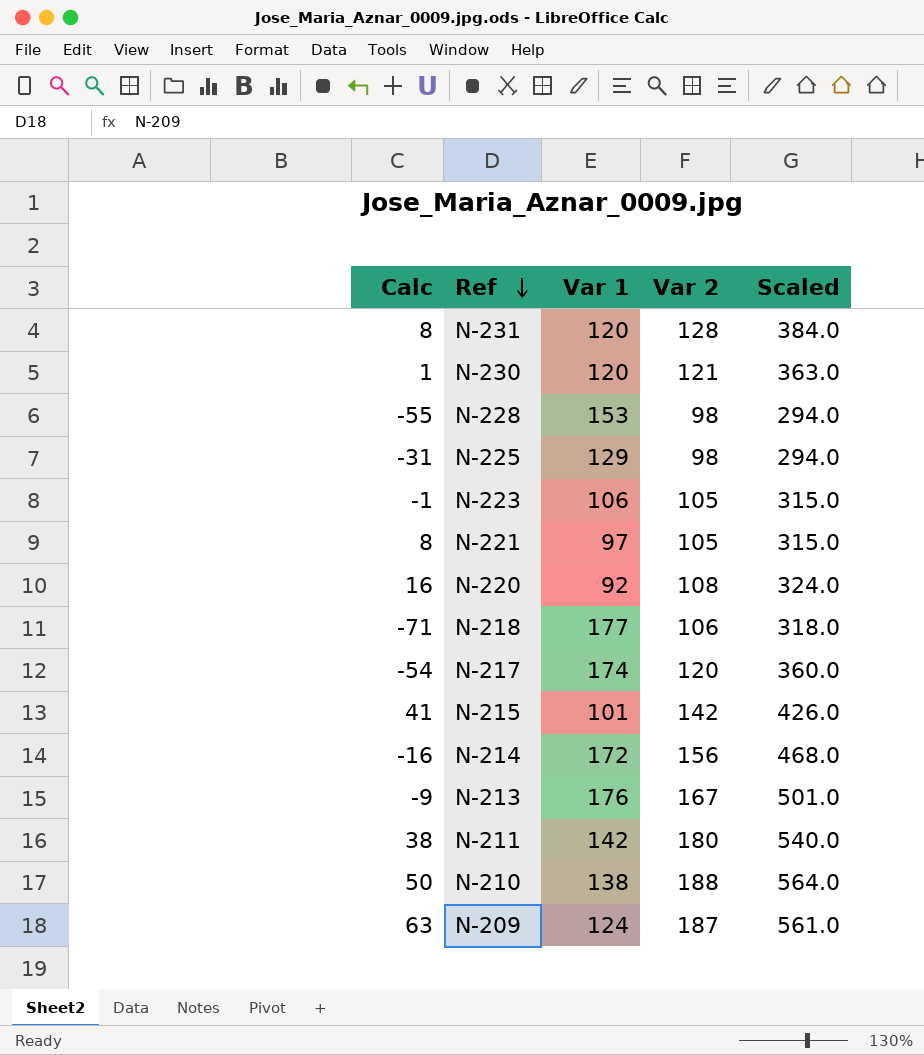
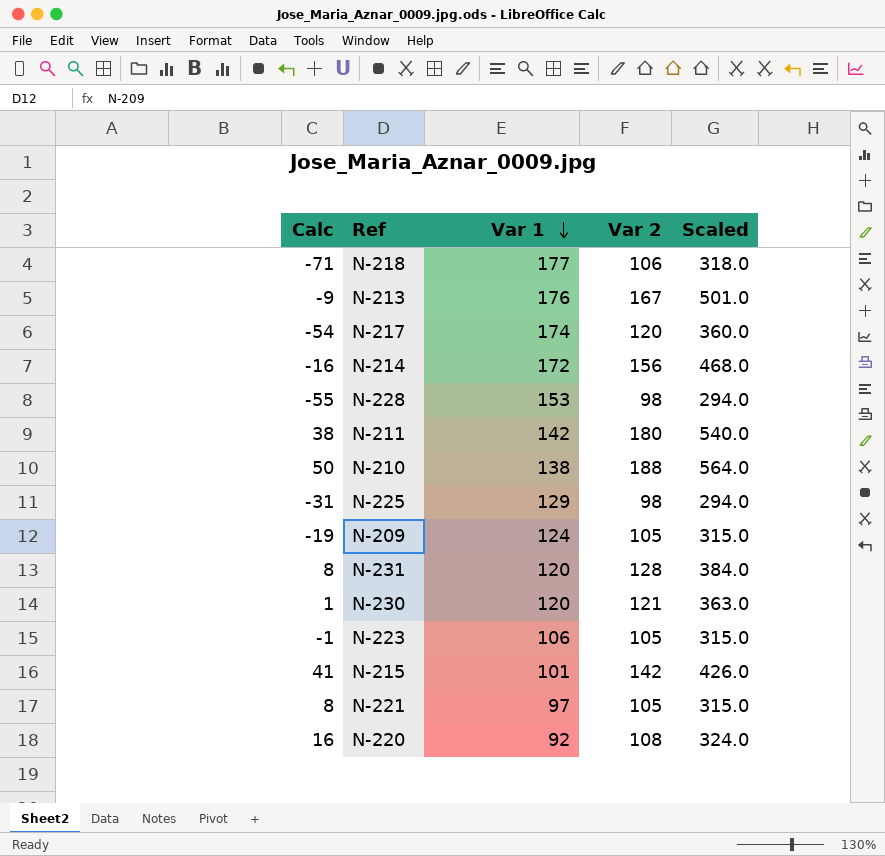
row order: Ref descending -> Var 1 descending
N-209 | Calc: 63 -> -19
N-209 | Var 2: 187 -> 105
N-209 | Scaled: 561.0 -> 315.0

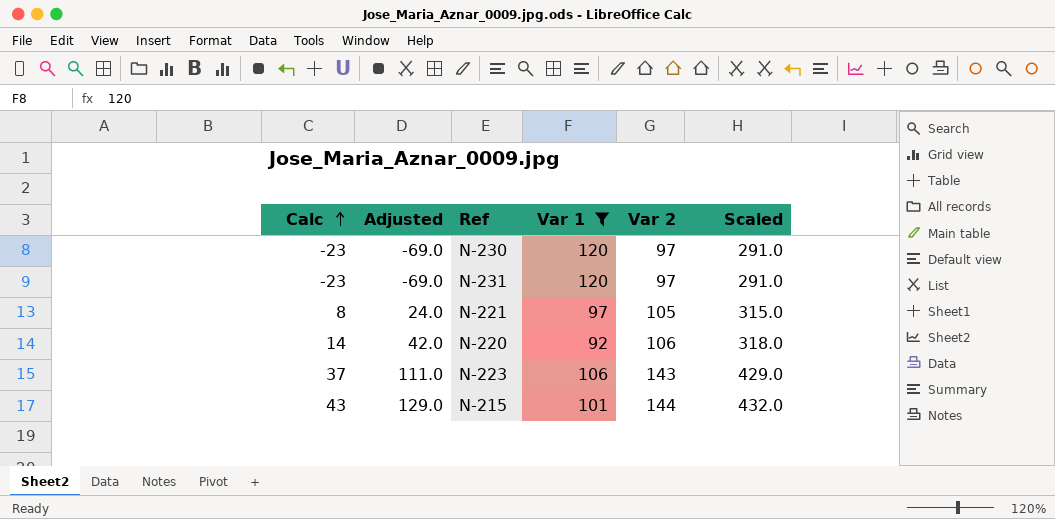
filter: none -> Var 1 <= 120
row order: Var 1 descending -> Calc ascending
column Adjusted | formula: none -> [Calc] * 3
N-230 | Calc: 1 -> -23
N-230 | Var 2: 121 -> 97
N-230 | Scaled: 363.0 -> 291.0
N-231 | Calc: 8 -> -23
N-231 | Var 2: 128 -> 97
N-231 | Scaled: 384.0 -> 291.0
N-220 | Calc: 16 -> 14
N-220 | Var 2: 108 -> 106
N-220 | Scaled: 324.0 -> 318.0
N-223 | Calc: -1 -> 37
N-223 | Var 2: 105 -> 143
N-223 | Scaled: 315.0 -> 429.0
N-215 | Calc: 41 -> 43
N-215 | Var 2: 142 -> 144
N-215 | Scaled: 426.0 -> 432.0

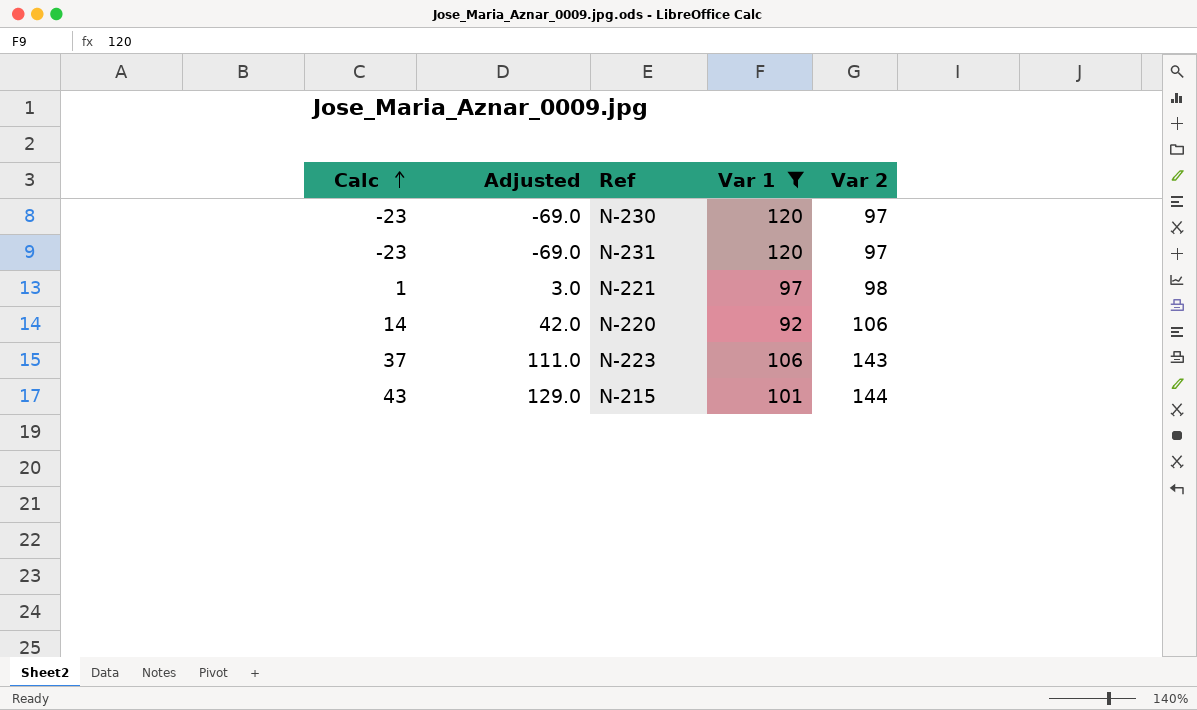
column Scaled | formula: [Var 2] * 3 -> none
N-221 | Calc: 8 -> 1
N-221 | Adjusted: 24.0 -> 3.0
N-221 | Var 2: 105 -> 98

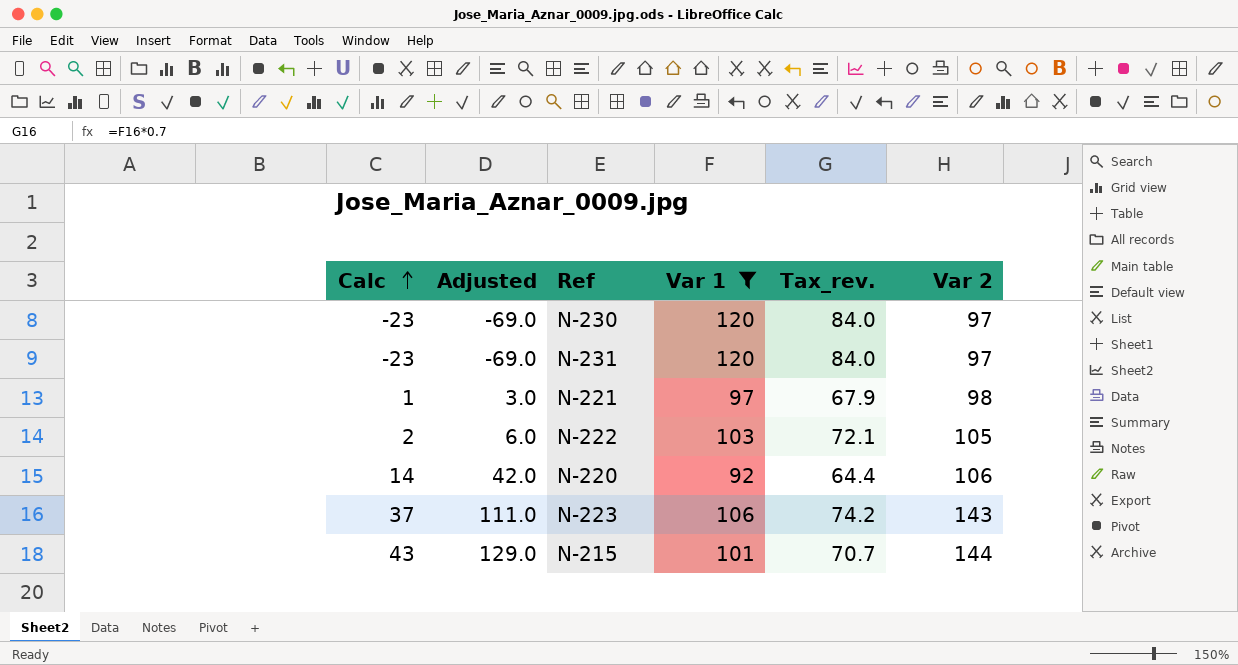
column Tax_rev. | formula: none -> [Var 1] * 0.7
row N-222: none -> 2 | 6.0 | 103 | 72.1 | 105

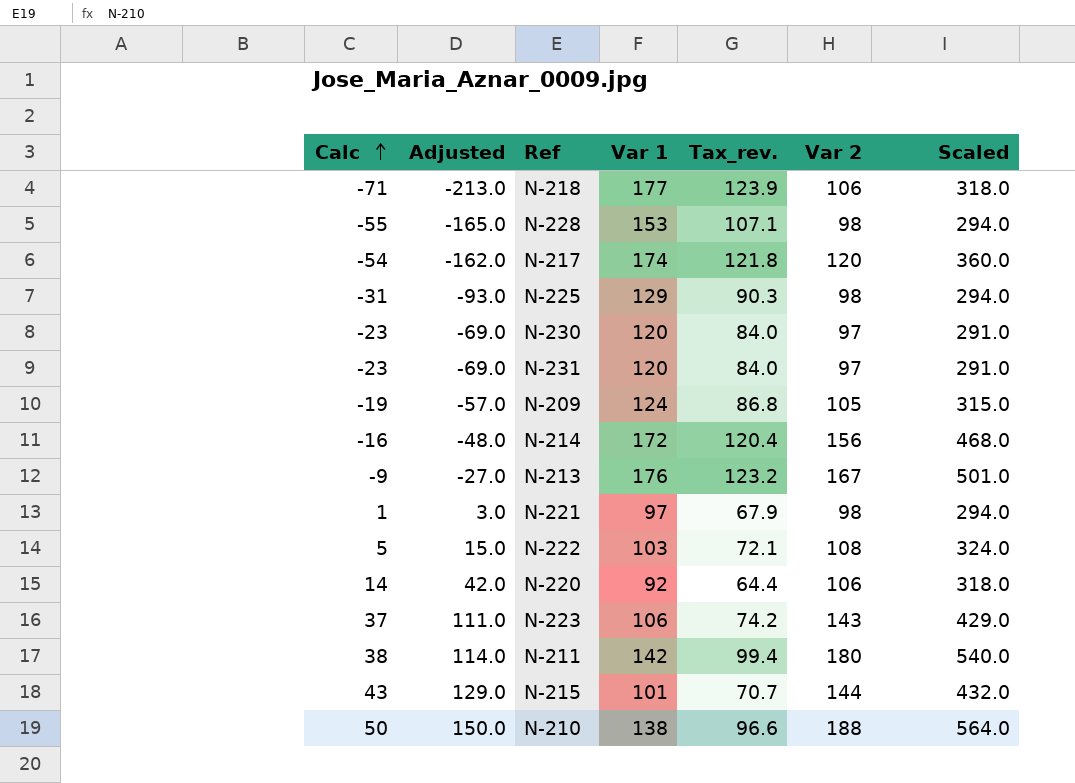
filter: Var 1 <= 120 -> none
column Scaled | formula: none -> [Var 2] * 3
N-222 | Calc: 2 -> 5
N-222 | Adjusted: 6.0 -> 15.0
N-222 | Var 2: 105 -> 108

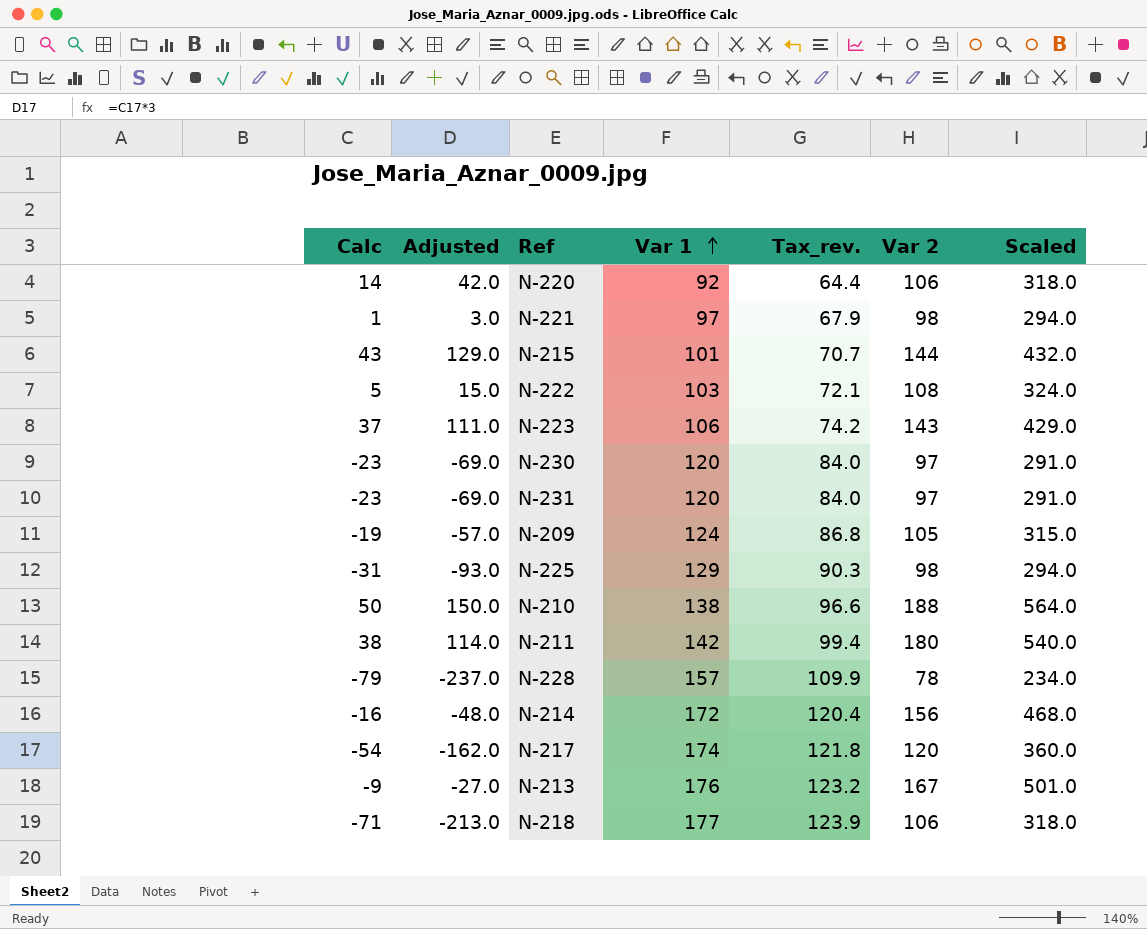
row order: Calc ascending -> Var 1 ascending
N-228 | Calc: -55 -> -79
N-228 | Adjusted: -165.0 -> -237.0
N-228 | Var 1: 153 -> 157
N-228 | Tax_rev.: 107.1 -> 109.9
N-228 | Var 2: 98 -> 78
N-228 | Scaled: 294.0 -> 234.0

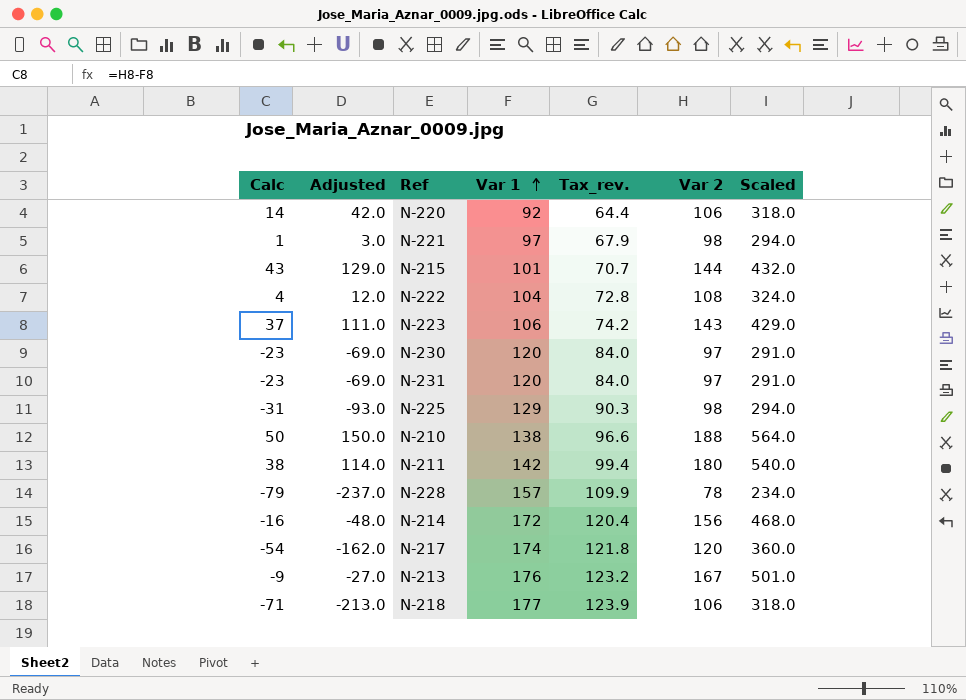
row N-209: -19 | -57.0 | 124 | 86.8 | 105 | 315.0 -> none
N-222 | Calc: 5 -> 4
N-222 | Adjusted: 15.0 -> 12.0
N-222 | Var 1: 103 -> 104
N-222 | Tax_rev.: 72.1 -> 72.8

